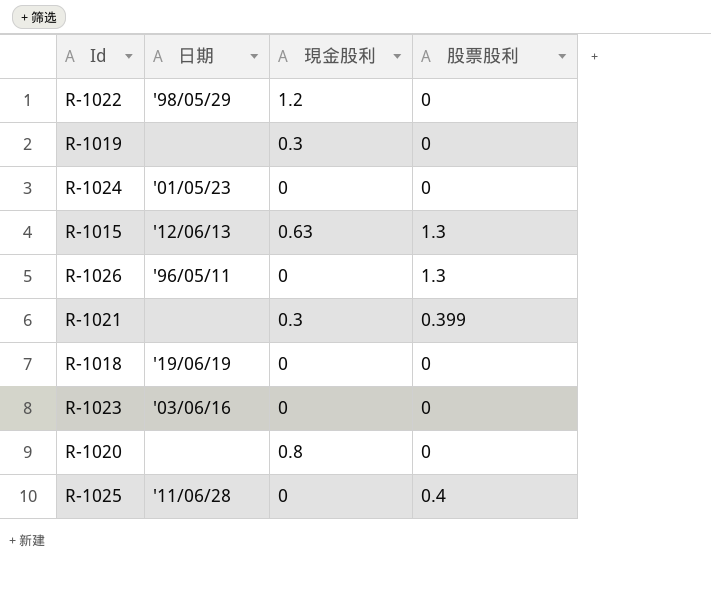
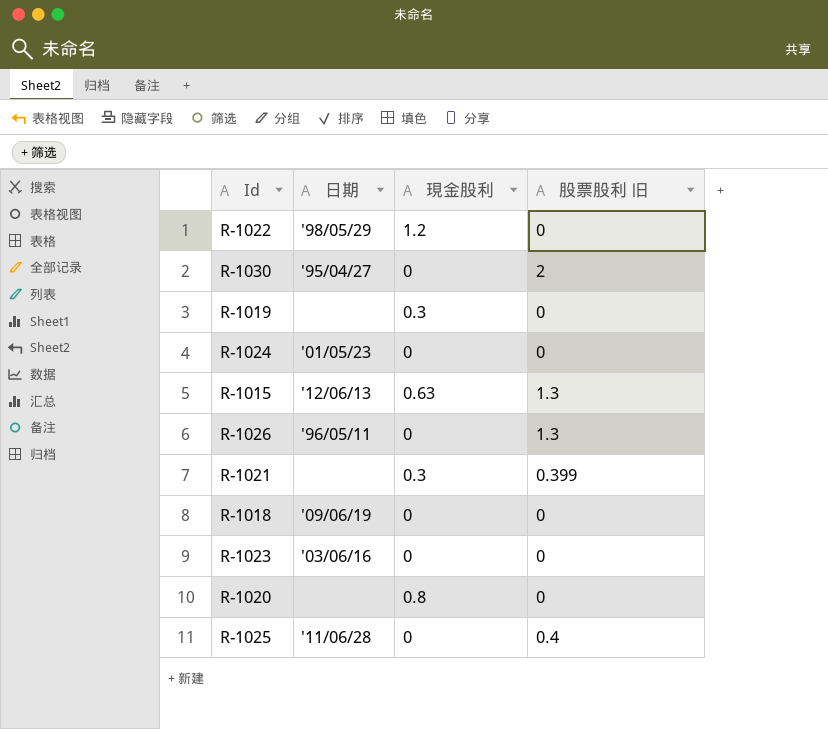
column name: 股票股利 -> 股票股利 旧
row R-1030: none -> '95/04/27 | 0 | 2
R-1018 | 日期: '19/06/19 -> '09/06/19

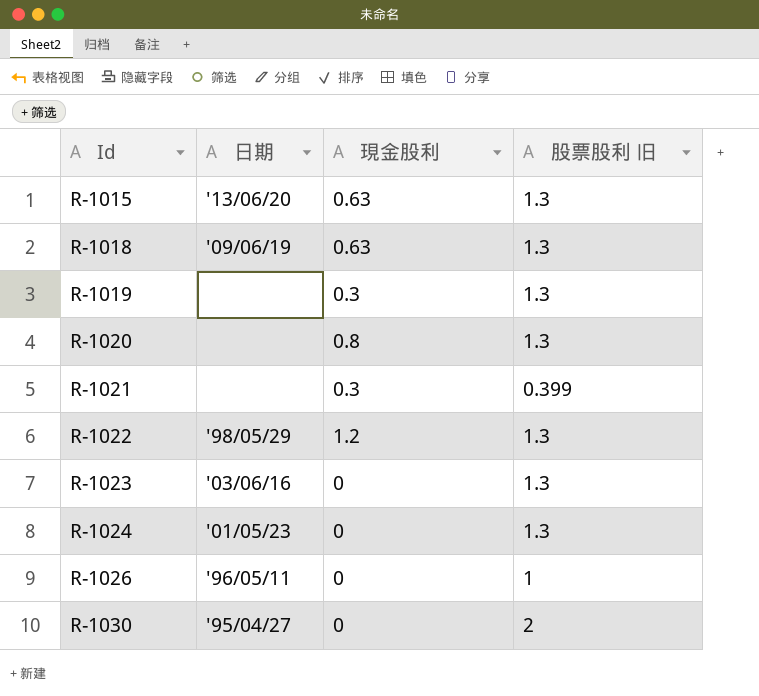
row order: none -> Id ascending
row R-1025: '11/06/28 | 0 | 0.4 -> none
R-1015 | 日期: '12/06/13 -> '13/06/20
R-1018 | 現金股利: 0 -> 0.63
R-1018 | 股票股利 旧: 0 -> 1.3
R-1019 | 股票股利 旧: 0 -> 1.3
R-1020 | 股票股利 旧: 0 -> 1.3
R-1022 | 股票股利 旧: 0 -> 1.3
R-1023 | 股票股利 旧: 0 -> 1.3
R-1024 | 股票股利 旧: 0 -> 1.3
R-1026 | 股票股利 旧: 1.3 -> 1

